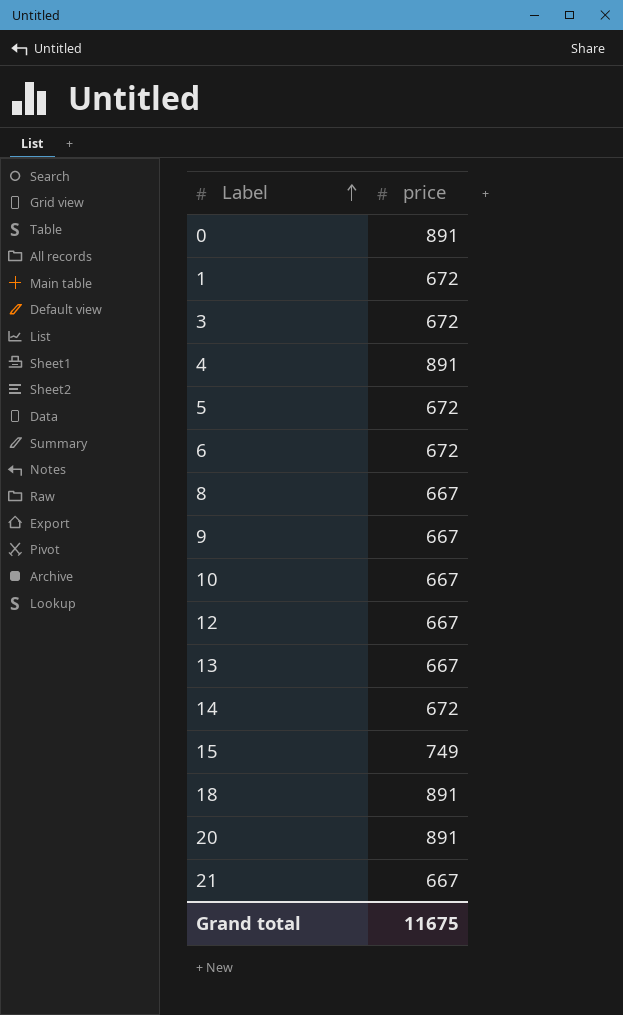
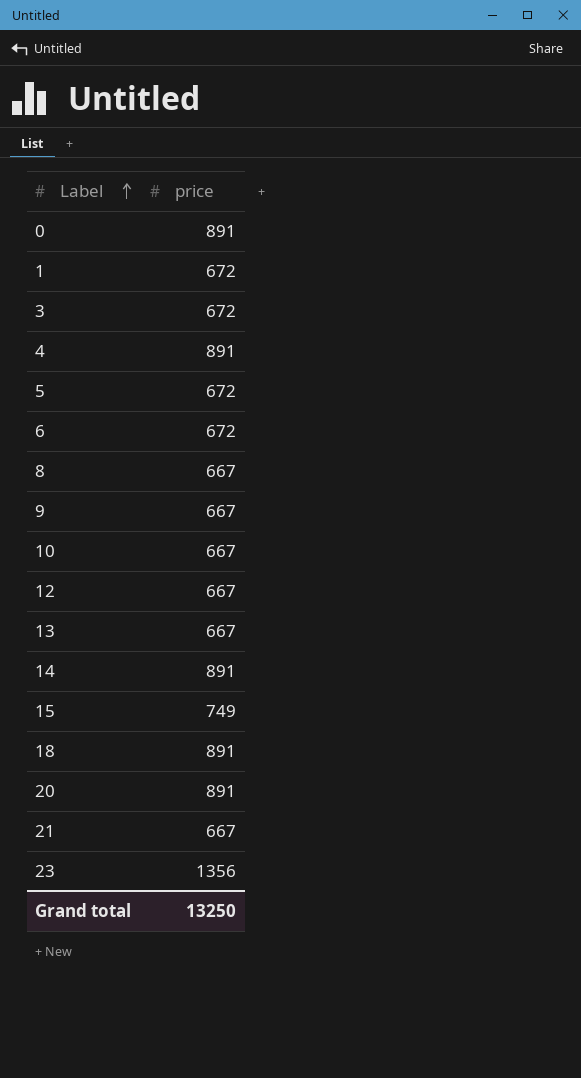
14 | price: 672 -> 891
row 23: none -> 1356
Grand total | price: 11675 -> 13250

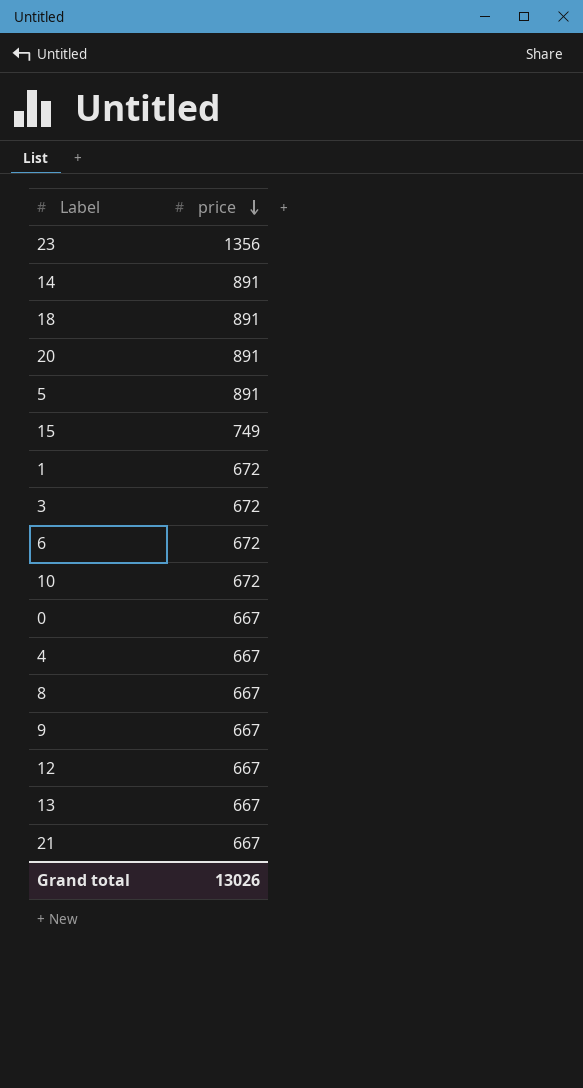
row order: Label ascending -> price descending
5 | price: 672 -> 891
10 | price: 667 -> 672
0 | price: 891 -> 667
4 | price: 891 -> 667
Grand total | price: 13250 -> 13026

